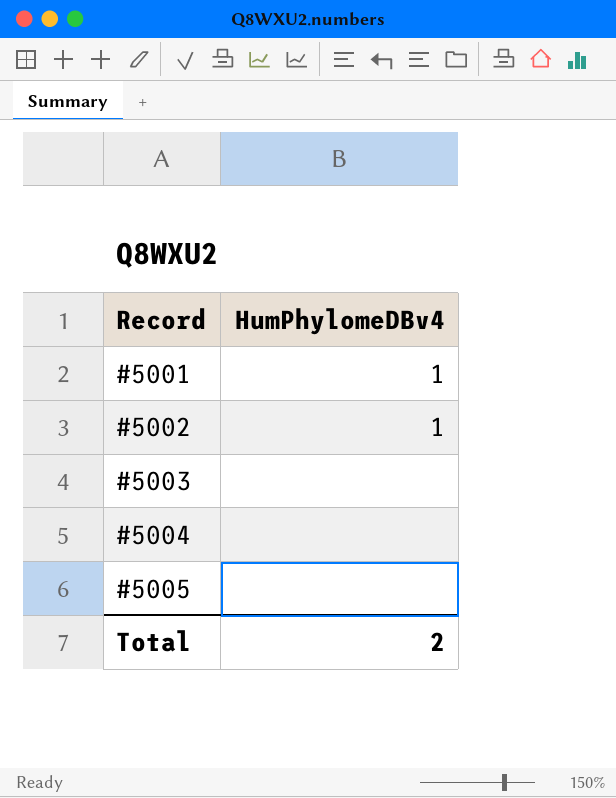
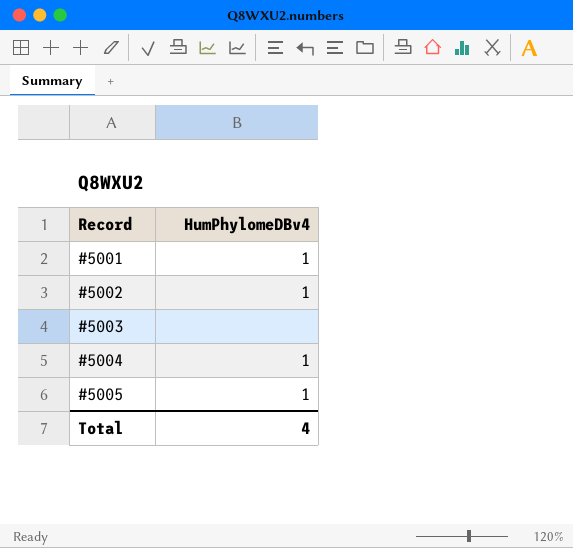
#5004 | HumPhylomeDBv4: none -> 1
#5005 | HumPhylomeDBv4: none -> 1
Total | HumPhylomeDBv4: 2 -> 4

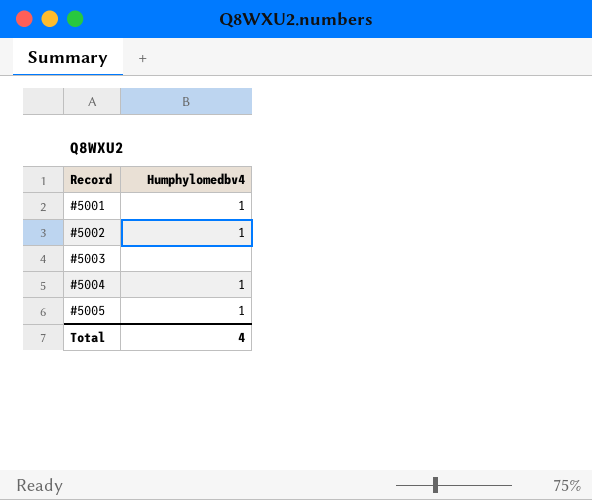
column name: HumPhylomeDBv4 -> Humphylomedbv4

